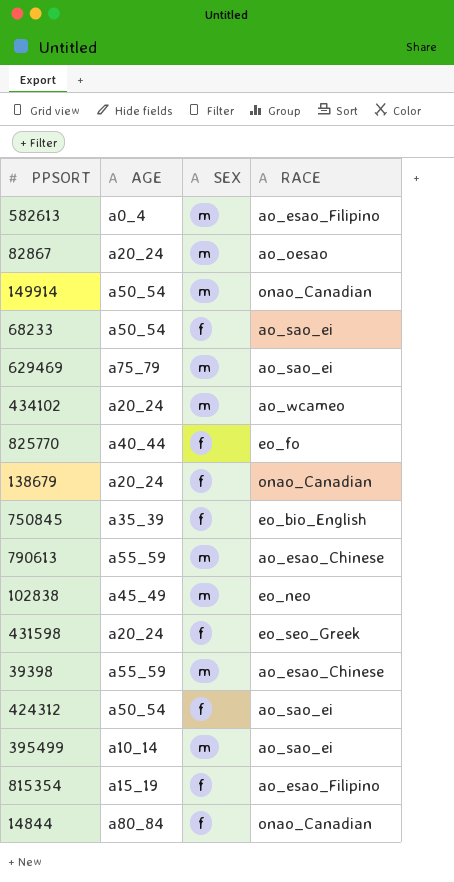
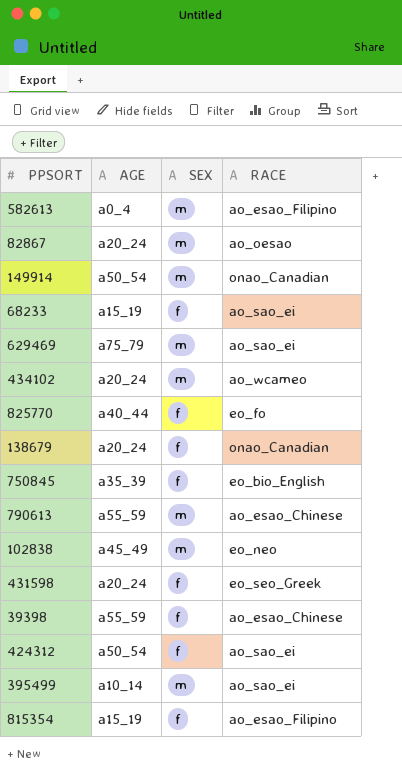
row 14844: a80_84 | f | onao_Canadian -> none
68233 | AGE: a50_54 -> a15_19
39398 | SEX: m -> f

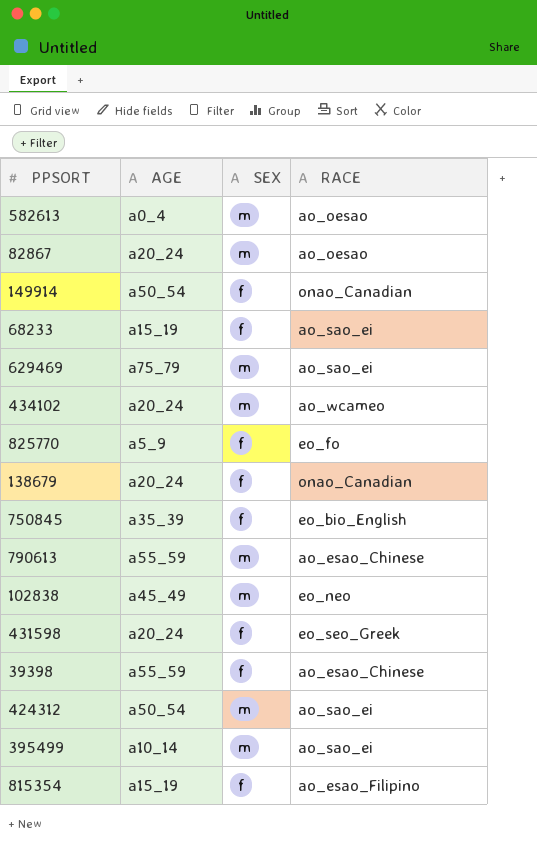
582613 | RACE: ao_esao_Filipino -> ao_oesao
149914 | SEX: m -> f
825770 | AGE: a40_44 -> a5_9
424312 | SEX: f -> m

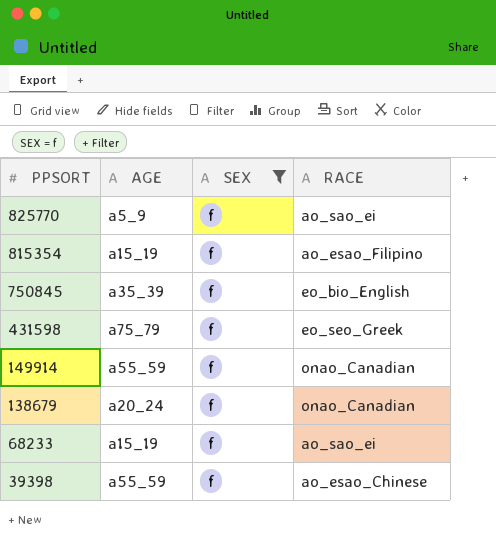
filter: none -> SEX = f
row order: none -> PPSORT descending
825770 | RACE: eo_fo -> ao_sao_ei
431598 | AGE: a20_24 -> a75_79
149914 | AGE: a50_54 -> a55_59

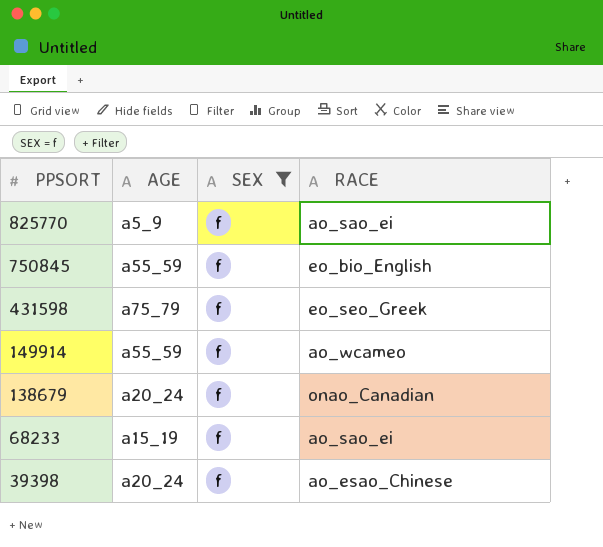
row 815354: a15_19 | f | ao_esao_Filipino -> none
750845 | AGE: a35_39 -> a55_59
149914 | RACE: onao_Canadian -> ao_wcameo
39398 | AGE: a55_59 -> a20_24

